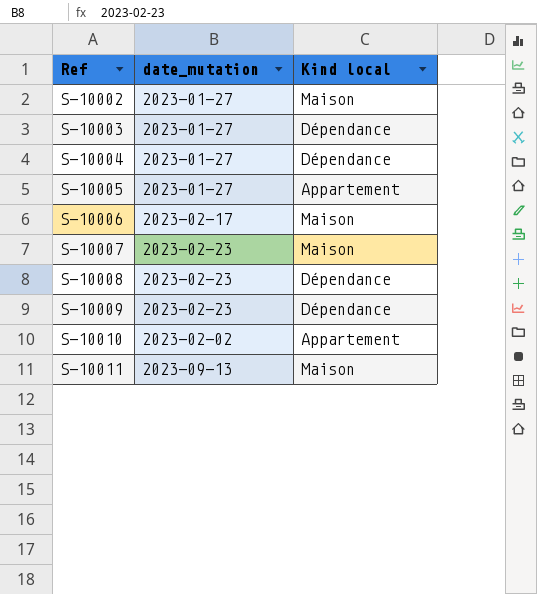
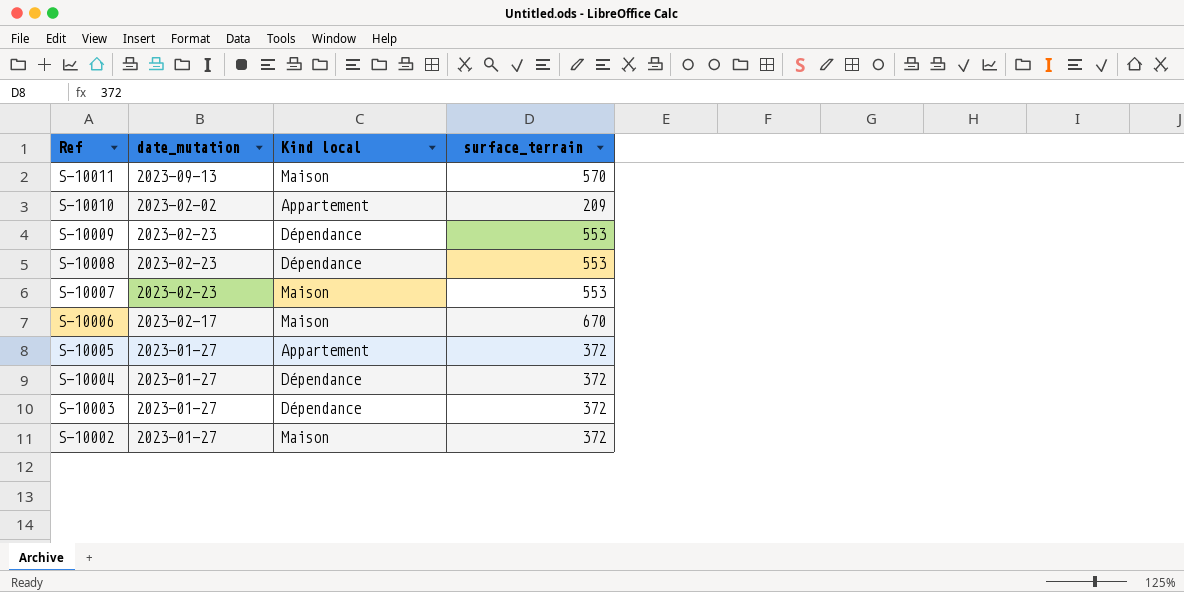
row order: Ref ascending -> Ref descending
column surface_terrain | position: none -> 4

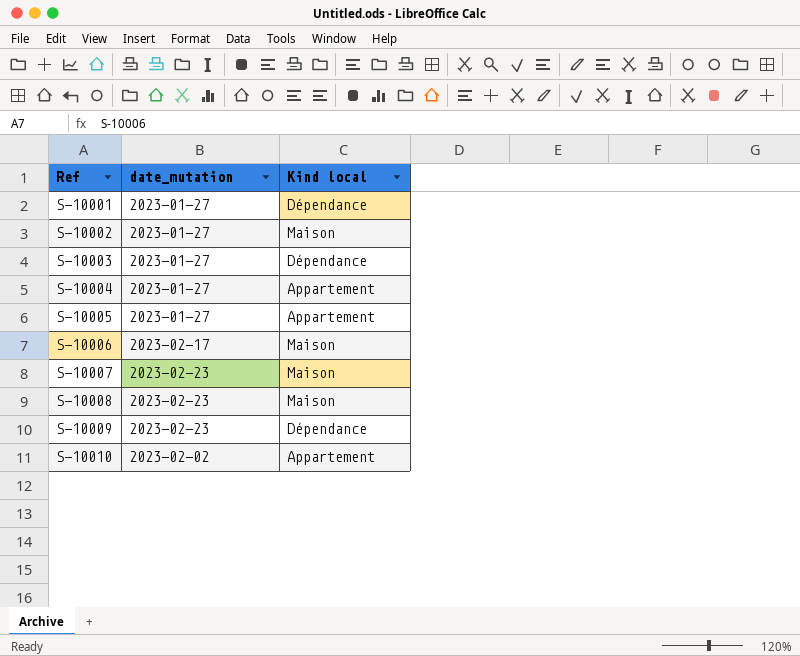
row order: Ref descending -> Ref ascending
column surface_terrain | position: 4 -> none
row S-10011: 2023-09-13 | Maison | 570 -> none
row S-10001: none -> 2023-01-27 | Dépendance
S-10004 | Kind local: Dépendance -> Appartement
S-10008 | Kind local: Dépendance -> Maison

